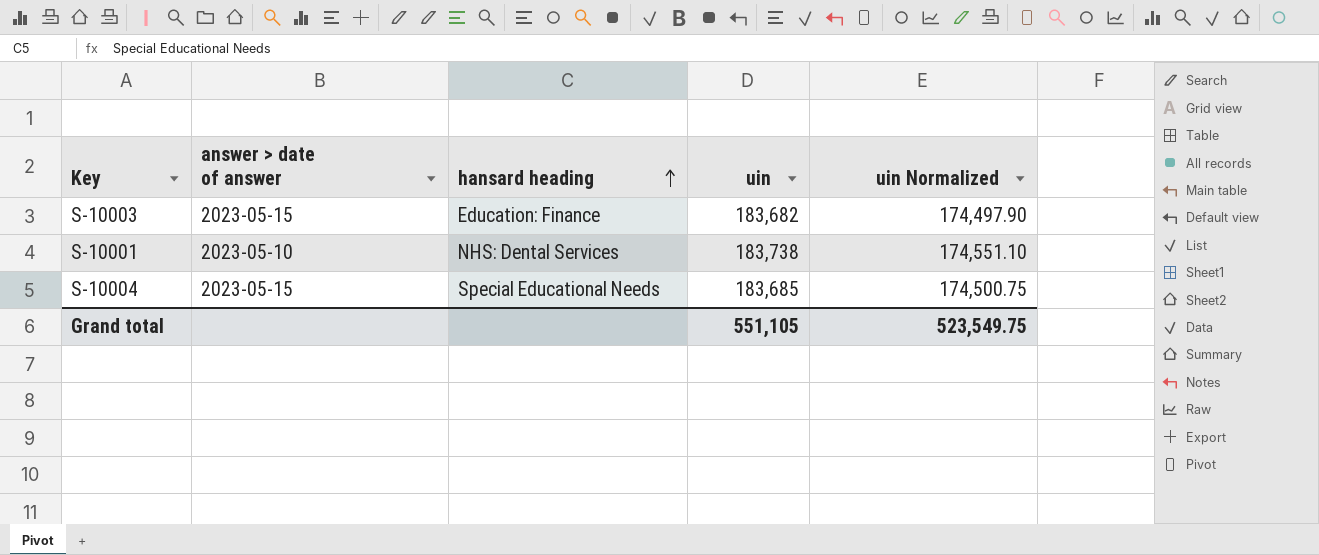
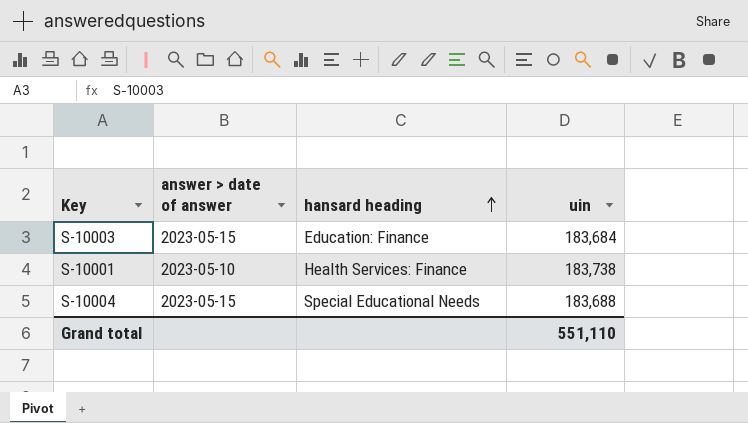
column uin Normalized | formula: [uin] * 0.95 -> none
S-10003 | uin: 183,682 -> 183,684
S-10001 | hansard heading: NHS: Dental Services -> Health Services: Finance
S-10004 | uin: 183,685 -> 183,688
Grand total | uin: 551,105 -> 551,110

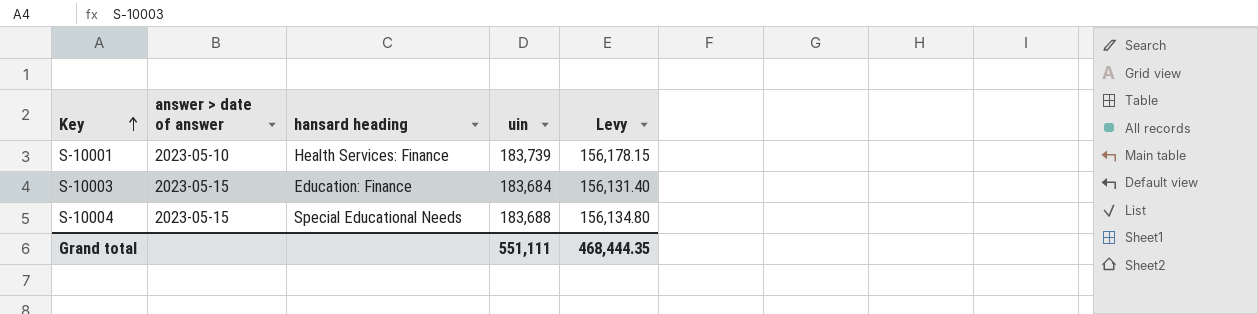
row order: hansard heading ascending -> Key ascending
column Levy | formula: none -> [uin] * 0.85
S-10001 | uin: 183,738 -> 183,739
Grand total | uin: 551,110 -> 551,111

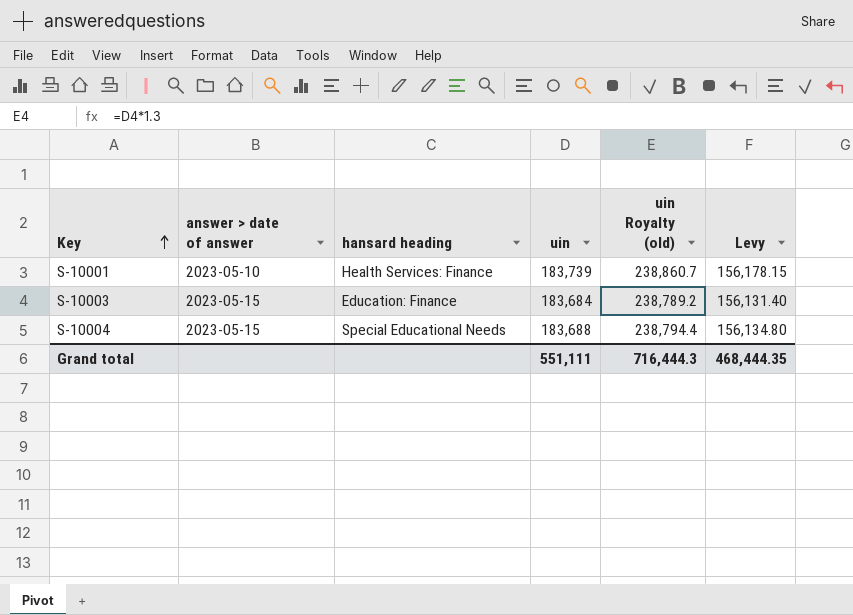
column uin Royalty (old) | formula: none -> [uin] * 1.3

